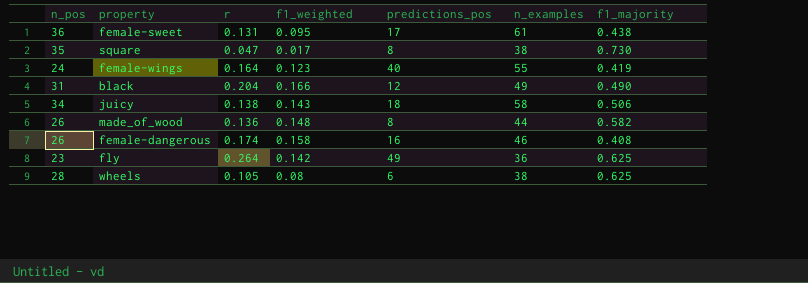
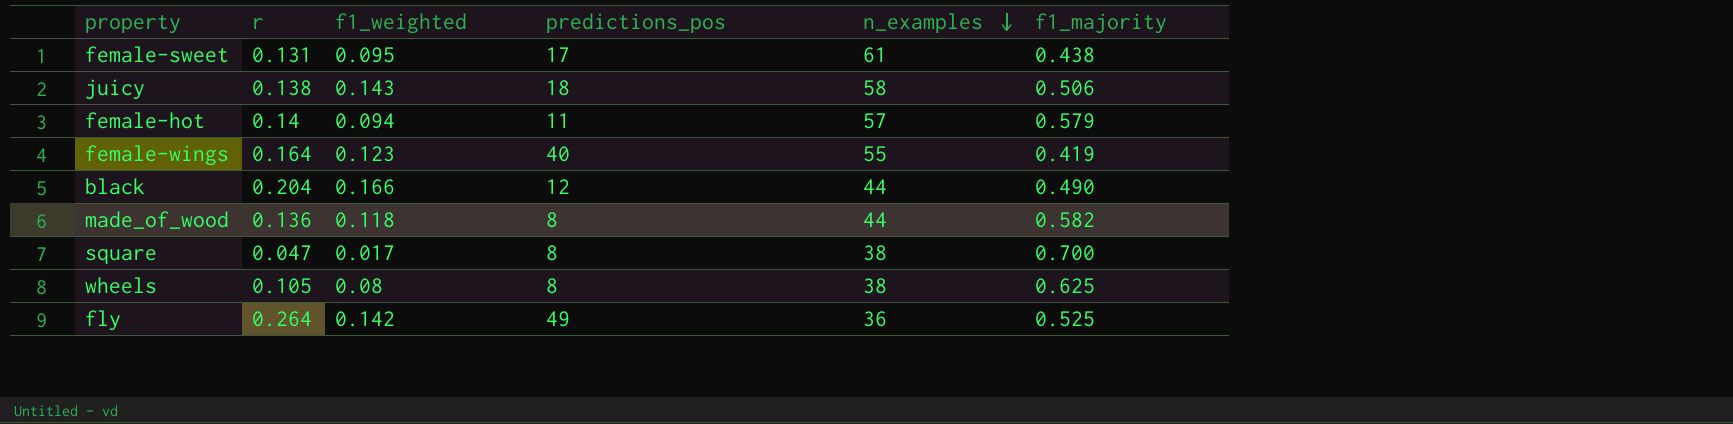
row order: none -> n_examples descending
column n_pos | position: 1 -> none
row female-dangerous: 26 | 0.174 | 0.158 | 16 | 46 | 0.408 -> none
row female-hot: none -> 0.14 | 0.094 | 11 | 57 | 0.579
black | n_examples: 49 -> 44
made_of_wood | f1_weighted: 0.148 -> 0.118
square | f1_majority: 0.730 -> 0.700
wheels | predictions_pos: 6 -> 8
fly | f1_majority: 0.625 -> 0.525

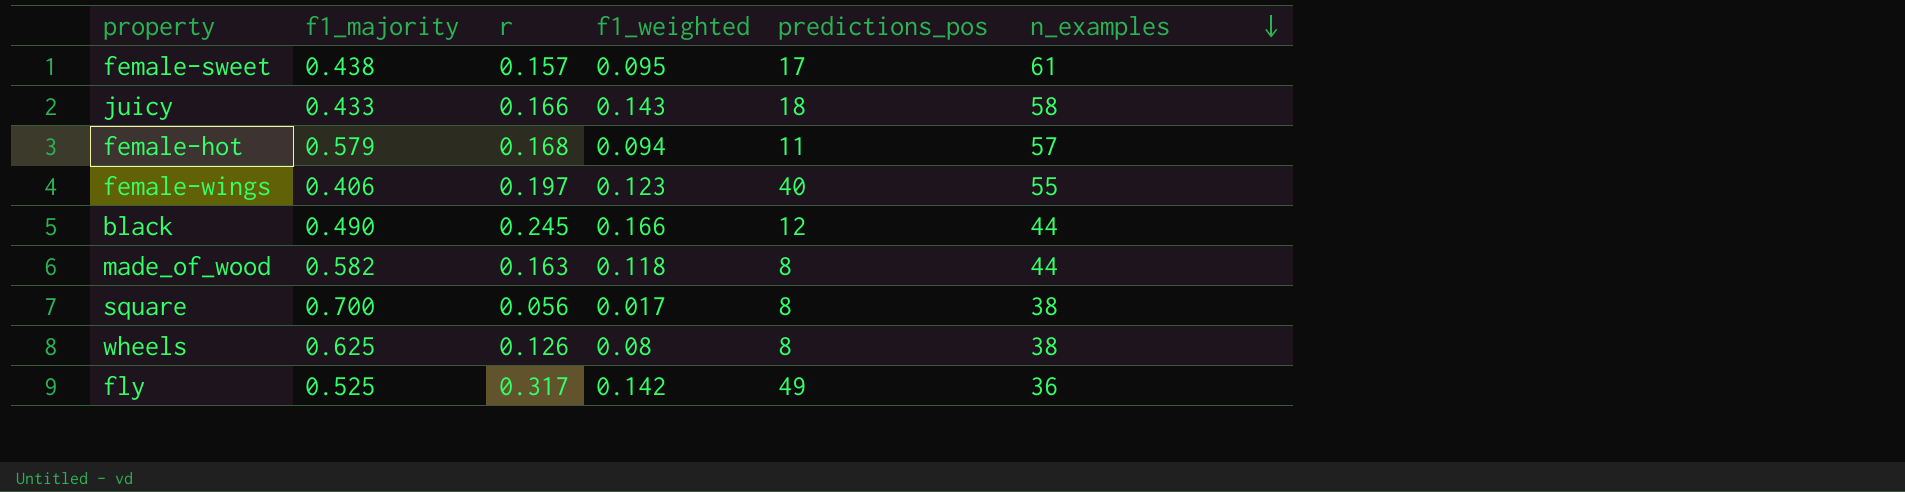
column f1_majority | position: 6 -> 2
female-sweet | r: 0.131 -> 0.157
juicy | f1_majority: 0.506 -> 0.433
juicy | r: 0.138 -> 0.166
female-hot | r: 0.14 -> 0.168
female-wings | f1_majority: 0.419 -> 0.406
female-wings | r: 0.164 -> 0.197
black | r: 0.204 -> 0.245
made_of_wood | r: 0.136 -> 0.163
square | r: 0.047 -> 0.056
wheels | r: 0.105 -> 0.126
fly | r: 0.264 -> 0.317

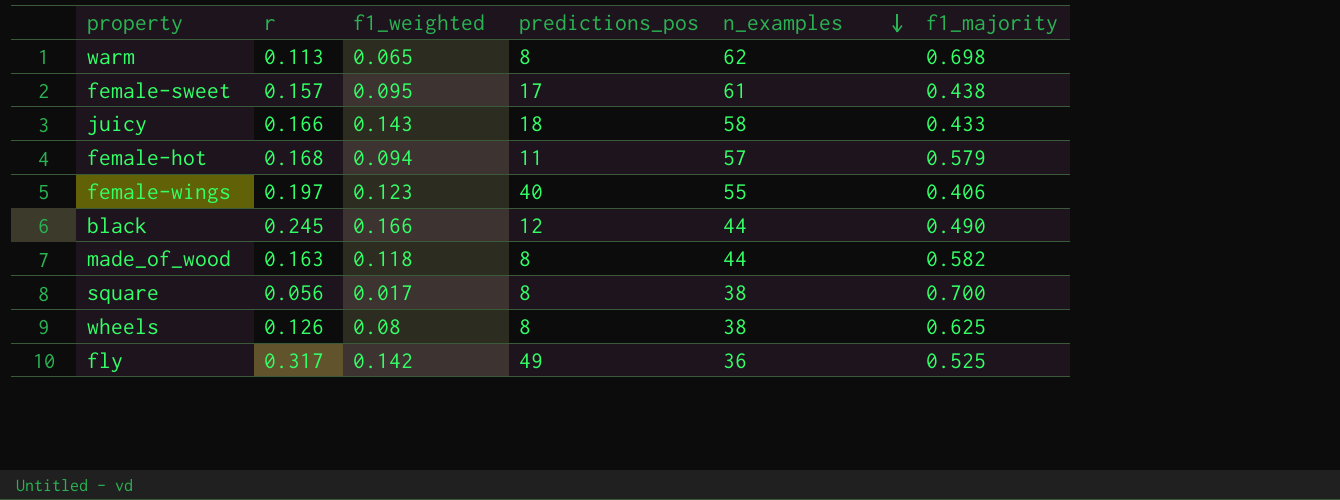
column f1_majority | position: 2 -> 6
row warm: none -> 0.113 | 0.065 | 8 | 62 | 0.698

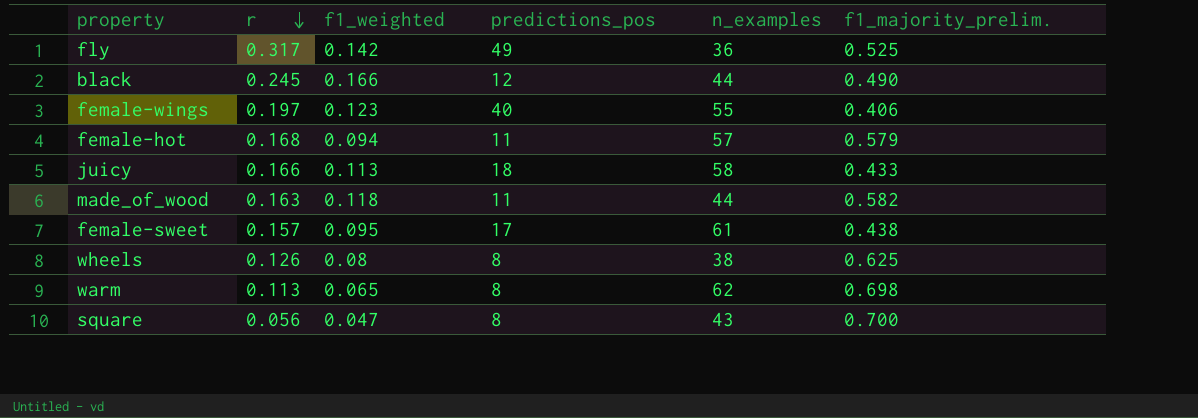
row order: n_examples descending -> r descending
column name: f1_majority -> f1_majority_prelim.
juicy | f1_weighted: 0.143 -> 0.113
made_of_wood | predictions_pos: 8 -> 11
square | f1_weighted: 0.017 -> 0.047
square | n_examples: 38 -> 43

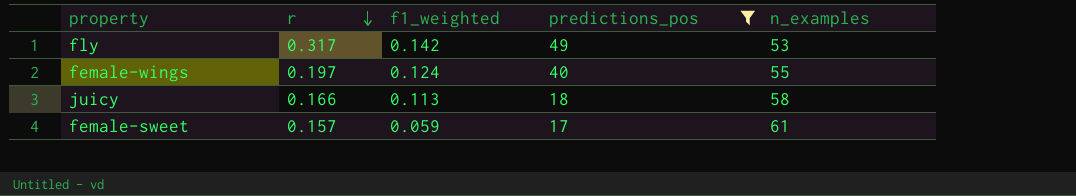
filter: none -> predictions_pos >= 17
column f1_majority_prelim. | position: 6 -> none
fly | n_examples: 36 -> 53
female-wings | f1_weighted: 0.123 -> 0.124
female-sweet | f1_weighted: 0.095 -> 0.059

